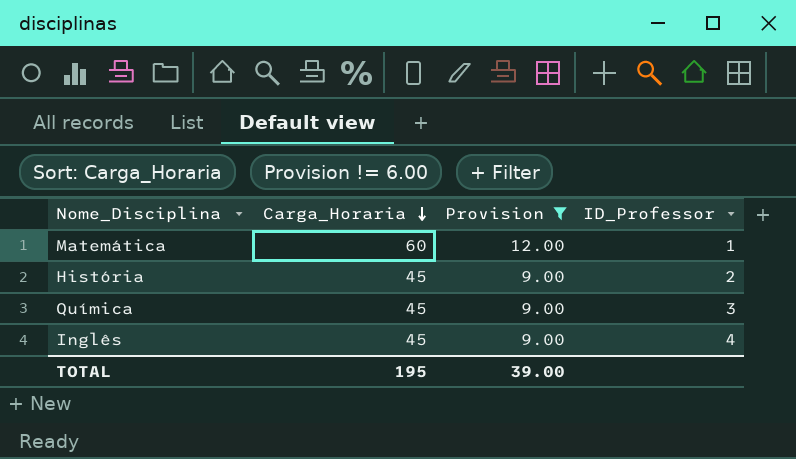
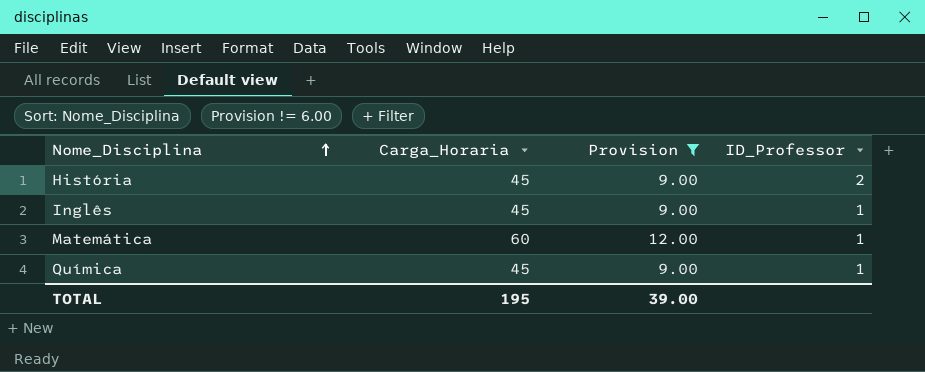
row order: Carga_Horaria descending -> Nome_Disciplina ascending
Inglês | ID_Professor: 4 -> 1
Química | ID_Professor: 3 -> 1

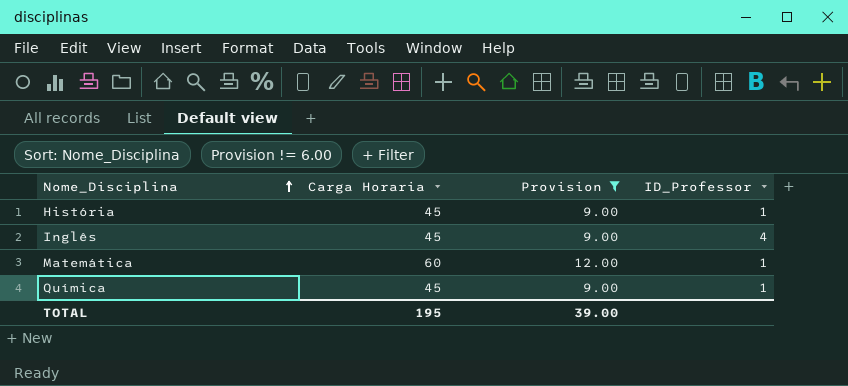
column name: Carga_Horaria -> Carga Horaria
História | ID_Professor: 2 -> 1
Inglês | ID_Professor: 1 -> 4

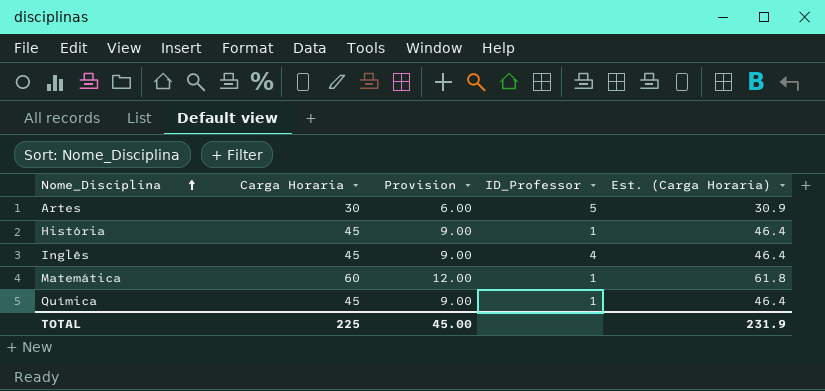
filter: Provision != 6.00 -> none
column Est. (Carga Horaria) | formula: none -> [Carga Horaria] * 1.03
TOTAL | Carga Horaria: 195 -> 225
TOTAL | Provision: 39.00 -> 45.00

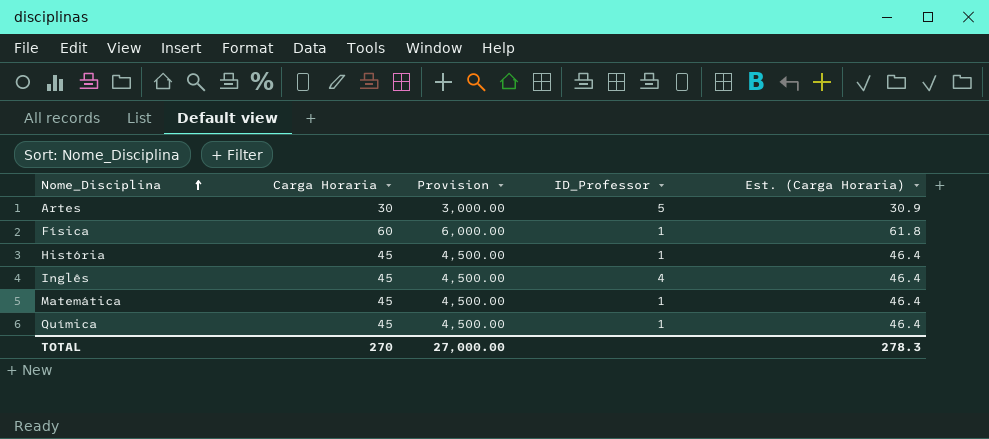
column Provision | formula: [Carga Horaria] * 0.2 -> [Carga Horaria] * 100
row Física: none -> 60 | 6,000.00 | 1 | 61.8
Matemática | Carga Horaria: 60 -> 45
Matemática | Est. (Carga Horaria): 61.8 -> 46.4
TOTAL | Carga Horaria: 225 -> 270
TOTAL | Provision: 45.00 -> 27,000.00
TOTAL | Est. (Carga Horaria): 231.9 -> 278.3

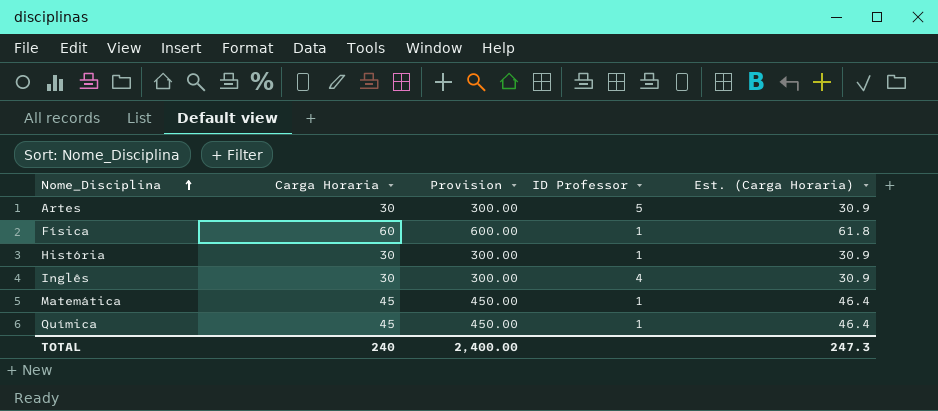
column Provision | formula: [Carga Horaria] * 100 -> [Carga Horaria] * 10
column name: ID_Professor -> ID Professor
História | Carga Horaria: 45 -> 30
História | Est. (Carga Horaria): 46.4 -> 30.9
Inglês | Carga Horaria: 45 -> 30
Inglês | Est. (Carga Horaria): 46.4 -> 30.9
TOTAL | Carga Horaria: 270 -> 240
TOTAL | Provision: 27,000.00 -> 2,400.00
TOTAL | Est. (Carga Horaria): 278.3 -> 247.3

